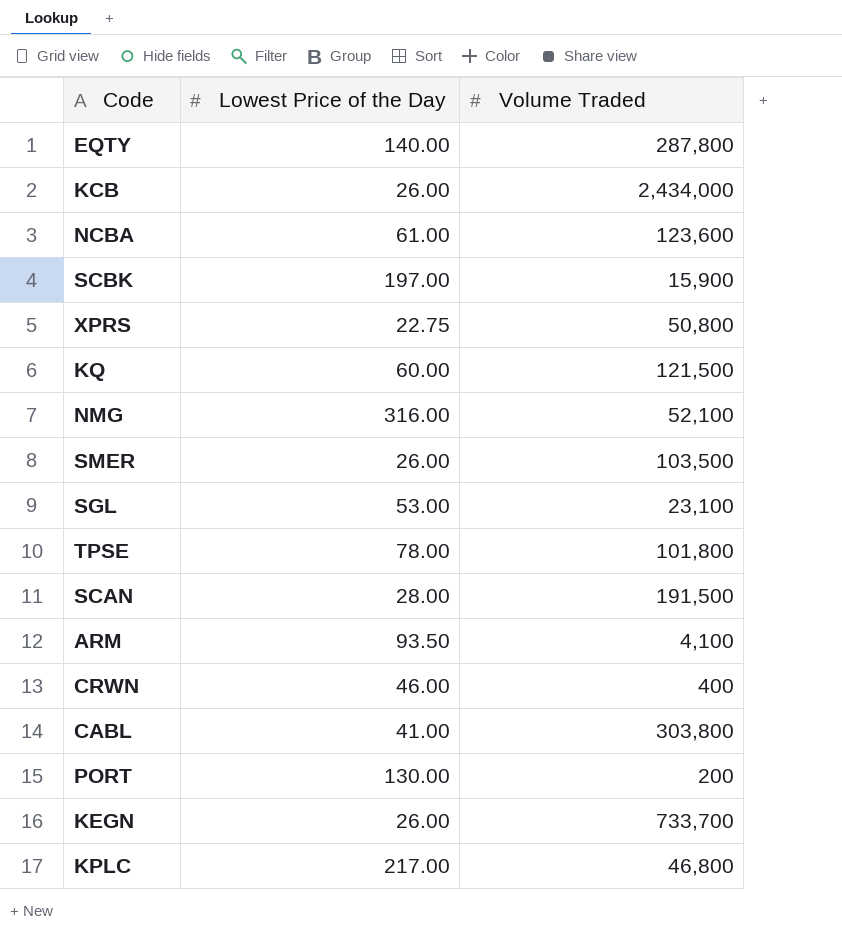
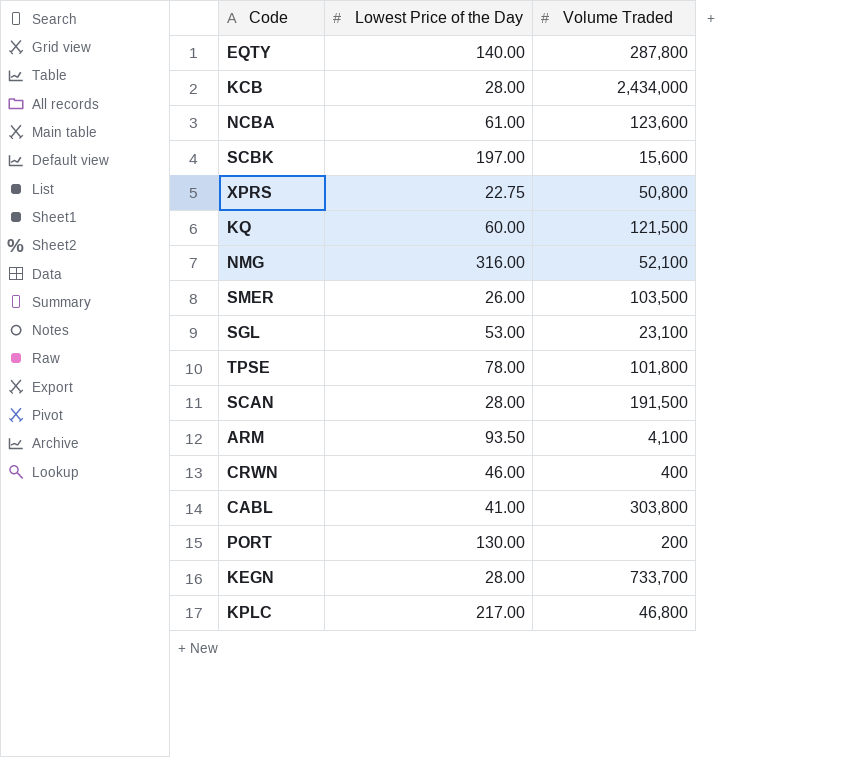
KCB | Lowest Price of the Day: 26.00 -> 28.00
SCBK | Volume Traded: 15,900 -> 15,600
KEGN | Lowest Price of the Day: 26.00 -> 28.00

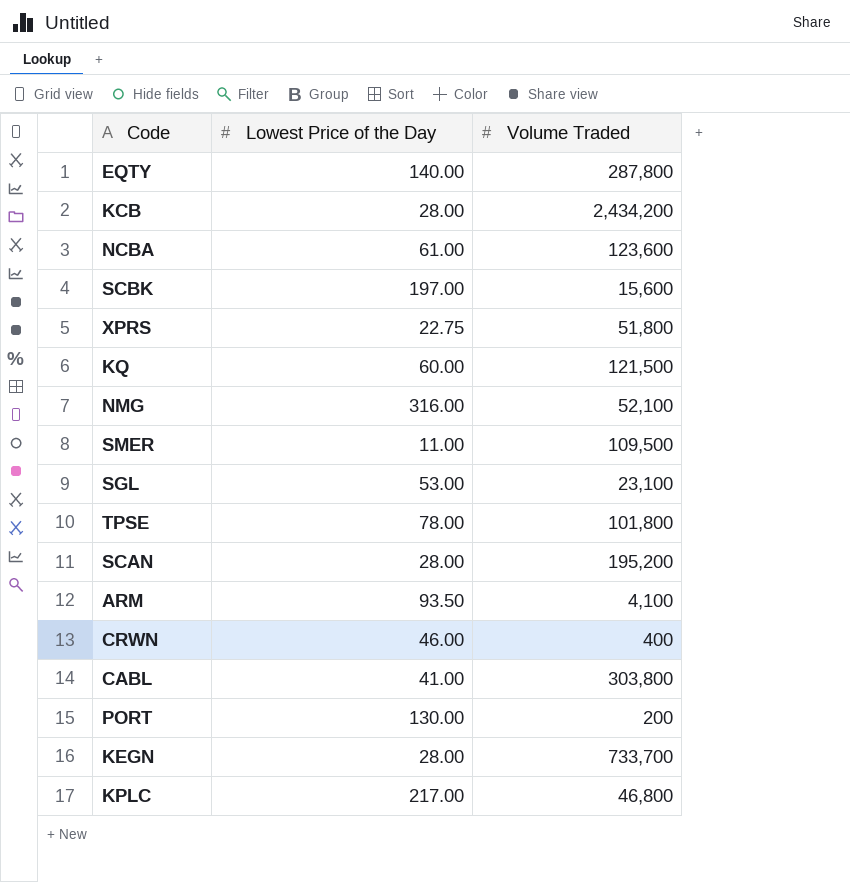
KCB | Volume Traded: 2,434,000 -> 2,434,200
XPRS | Volume Traded: 50,800 -> 51,800
SMER | Lowest Price of the Day: 26.00 -> 11.00
SMER | Volume Traded: 103,500 -> 109,500
SCAN | Volume Traded: 191,500 -> 195,200

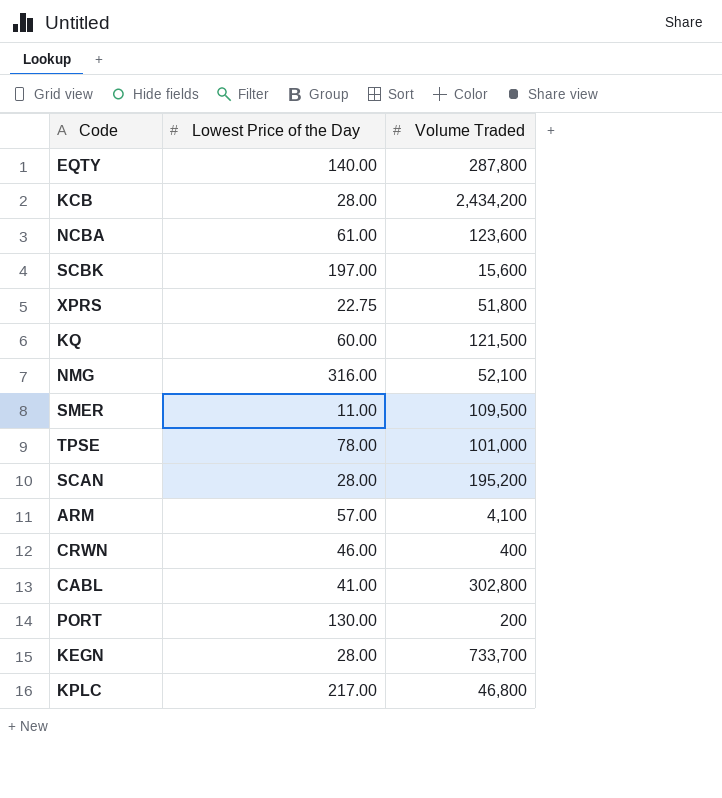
row SGL: 53.00 | 23,100 -> none
TPSE | Volume Traded: 101,800 -> 101,000
ARM | Lowest Price of the Day: 93.50 -> 57.00
CABL | Volume Traded: 303,800 -> 302,800

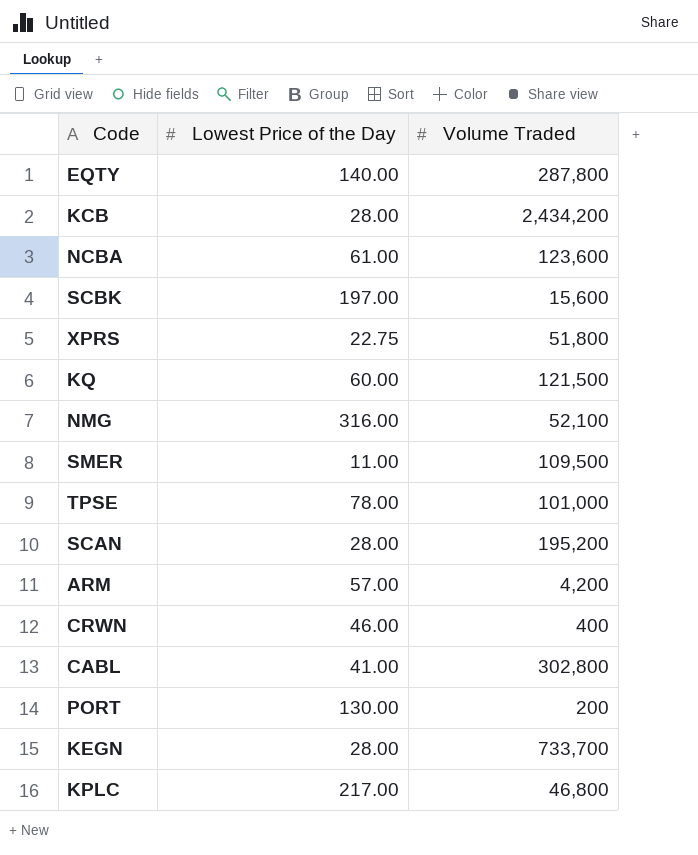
ARM | Volume Traded: 4,100 -> 4,200

